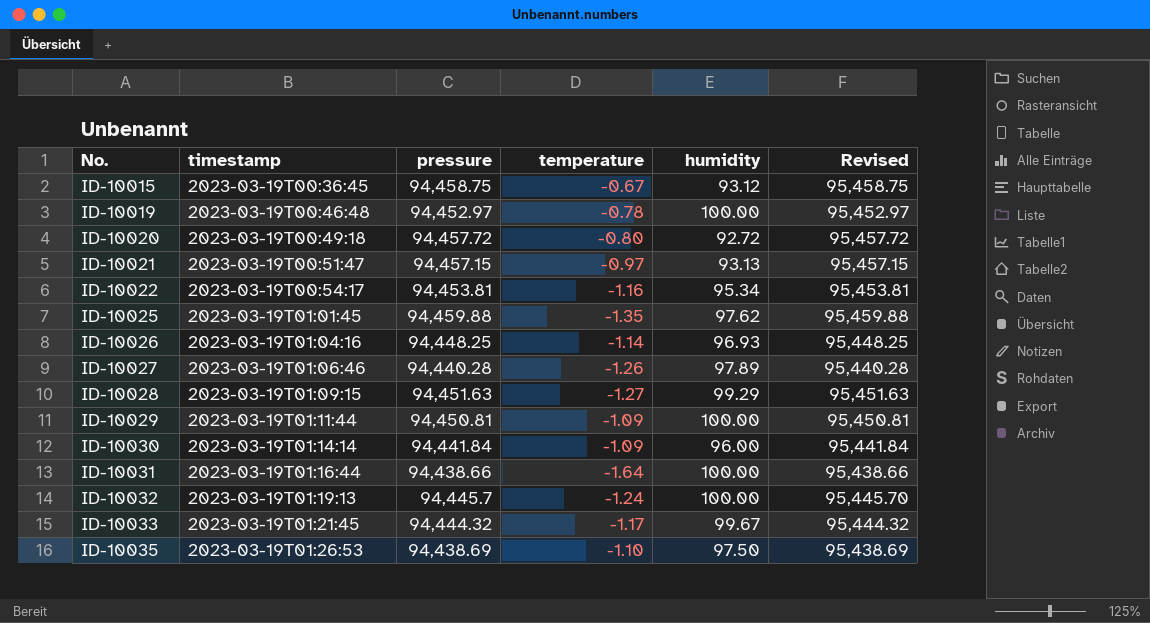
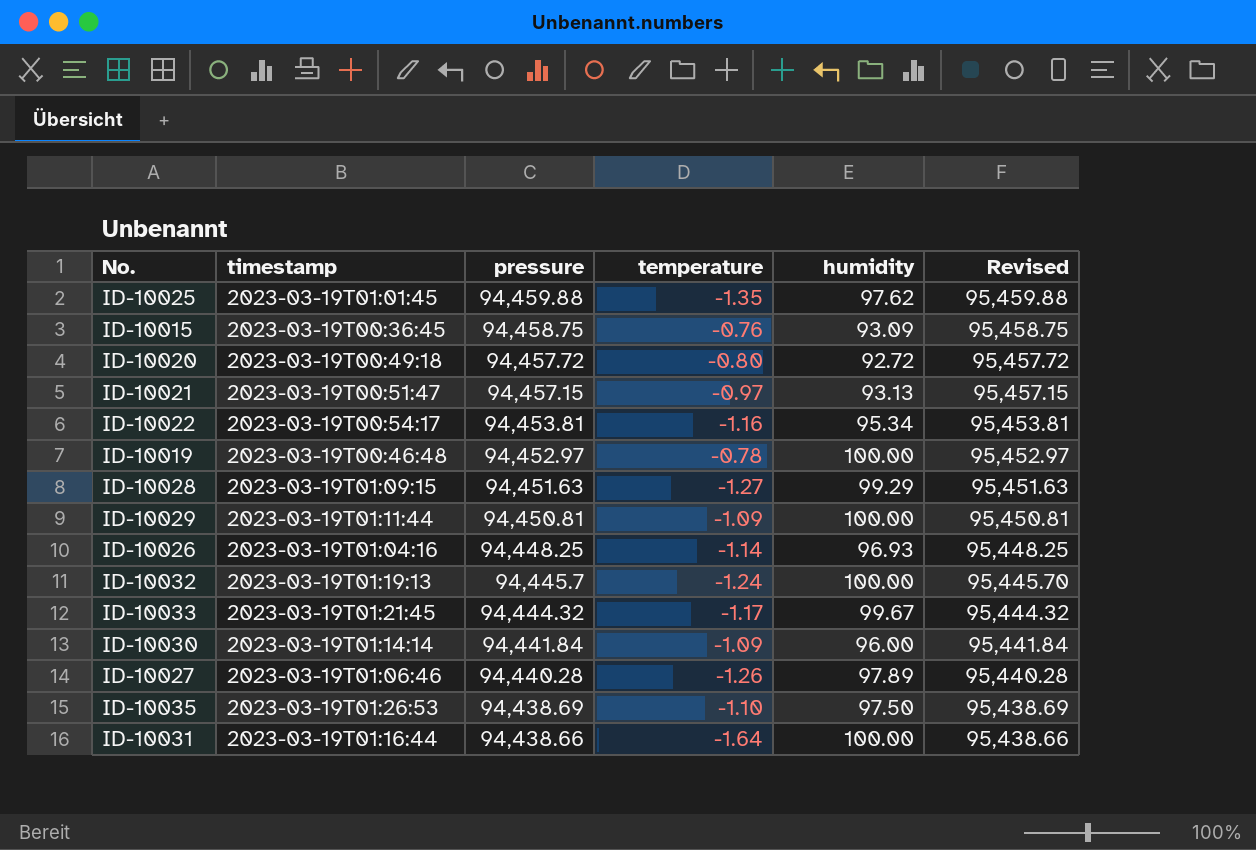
row order: No. ascending -> pressure descending
ID-10015 | temperature: -0.67 -> -0.76
ID-10015 | humidity: 93.12 -> 93.09

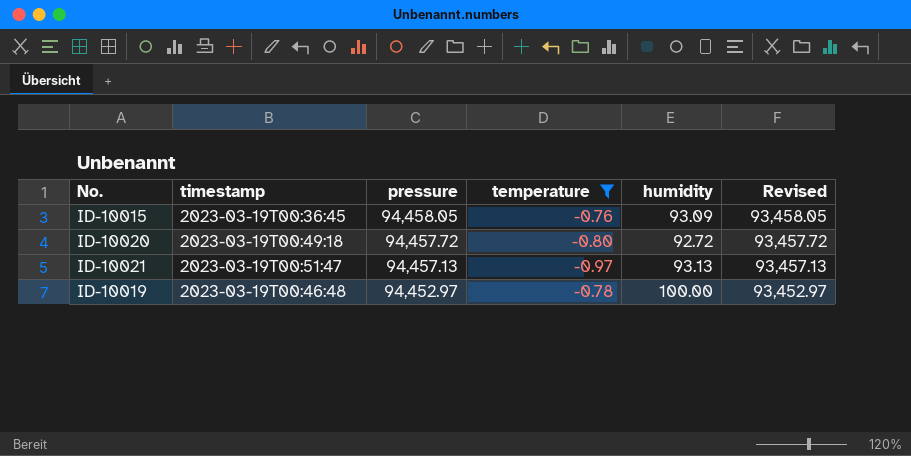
filter: none -> temperature >= -0.97
column Revised | formula: [pressure] + 1000 -> [pressure] - 1000
ID-10015 | pressure: 94,458.75 -> 94,458.05
ID-10021 | pressure: 94,457.15 -> 94,457.13

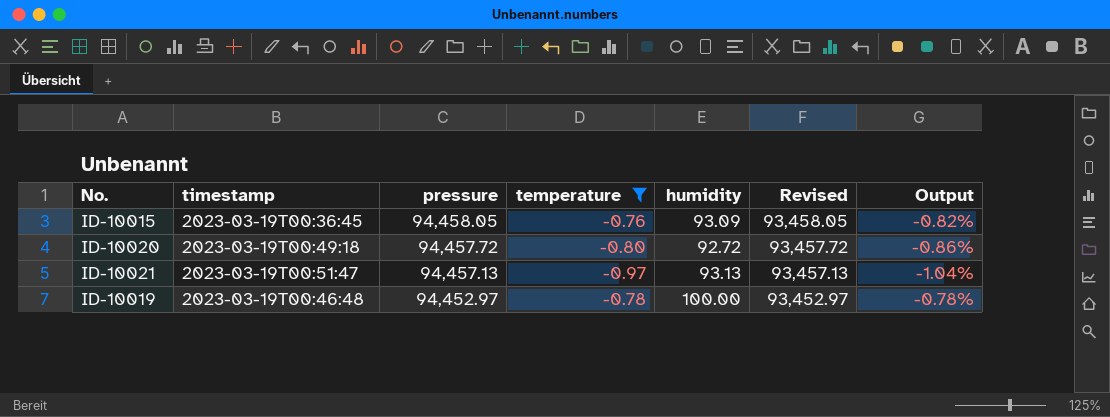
column Output | formula: none -> [temperature] / [humidity]

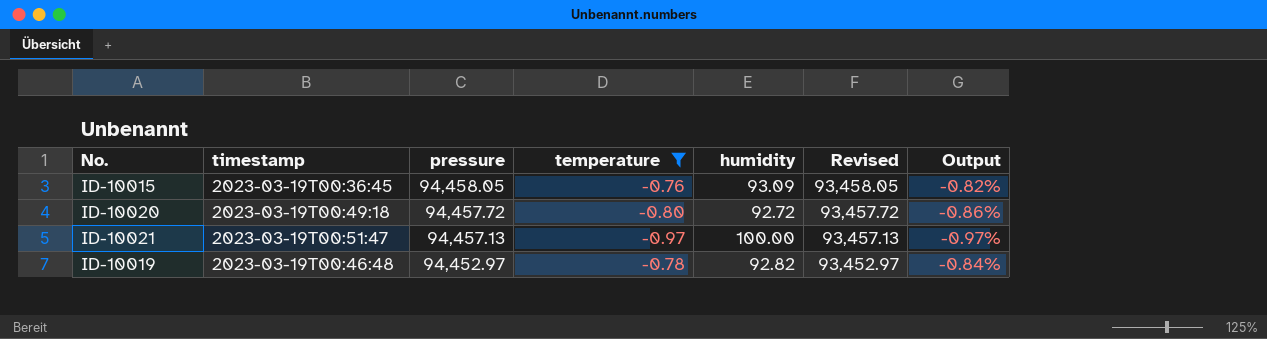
ID-10021 | humidity: 93.13 -> 100.00
ID-10021 | Output: -1.04% -> -0.97%
ID-10019 | humidity: 100.00 -> 92.82
ID-10019 | Output: -0.78% -> -0.84%

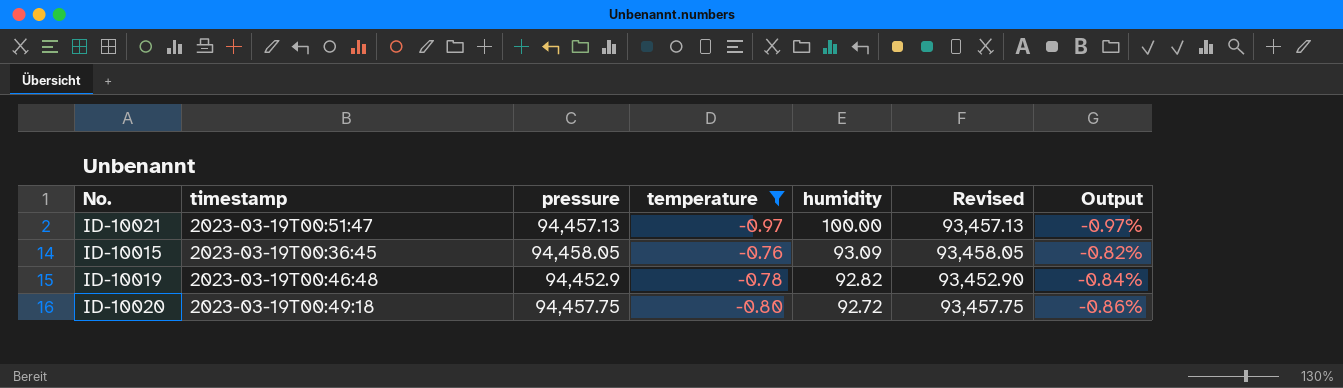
row order: pressure descending -> humidity descending
ID-10019 | pressure: 94,452.97 -> 94,452.9
ID-10019 | Revised: 93,452.97 -> 93,452.90
ID-10020 | pressure: 94,457.72 -> 94,457.75
ID-10020 | Revised: 93,457.72 -> 93,457.75

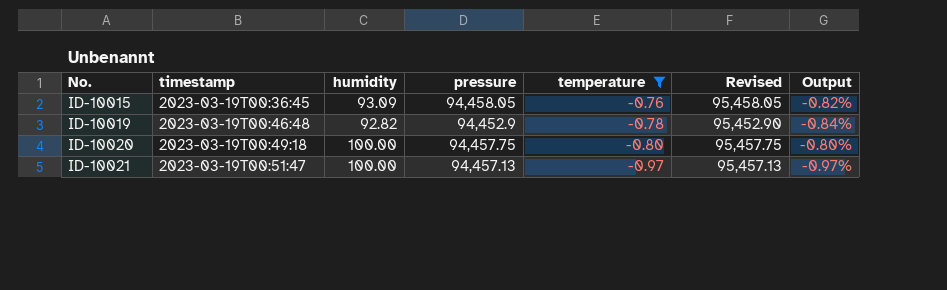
row order: humidity descending -> No. ascending
column humidity | position: 5 -> 3
column Revised | formula: [pressure] - 1000 -> [pressure] + 1000
ID-10020 | humidity: 92.72 -> 100.00
ID-10020 | Output: -0.86% -> -0.80%

